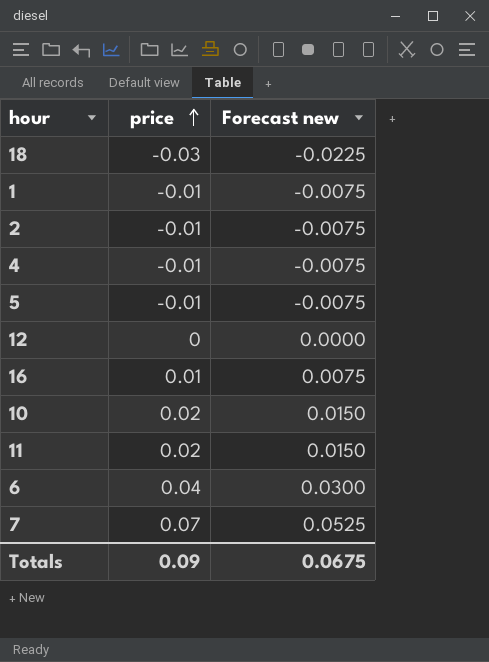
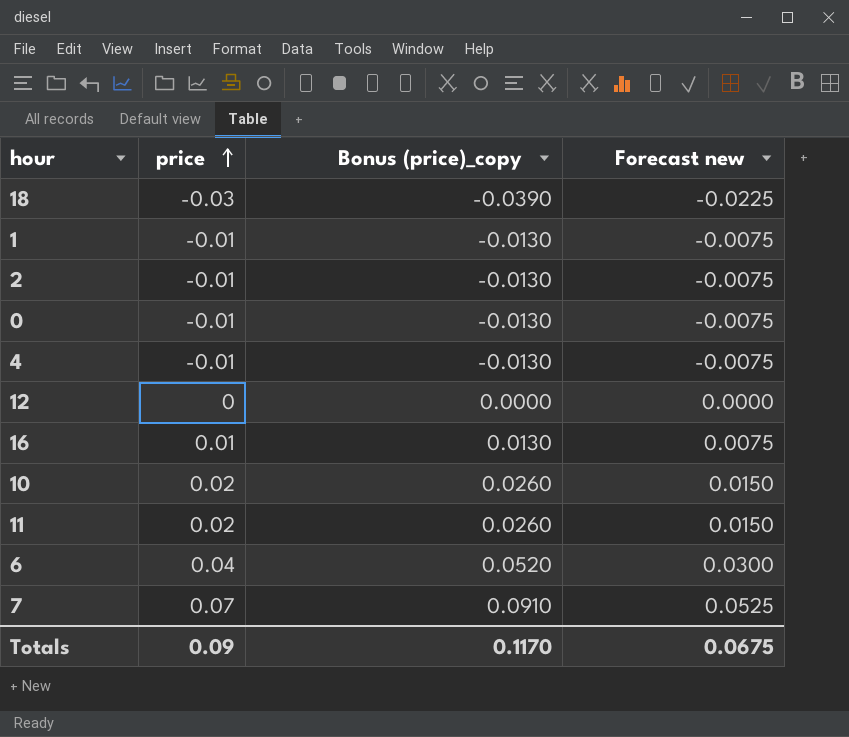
column Bonus (price)_copy | formula: none -> [price] * 1.3
row 5: -0.01 | -0.0075 -> none
row 0: none -> -0.01 | -0.0130 | -0.0075

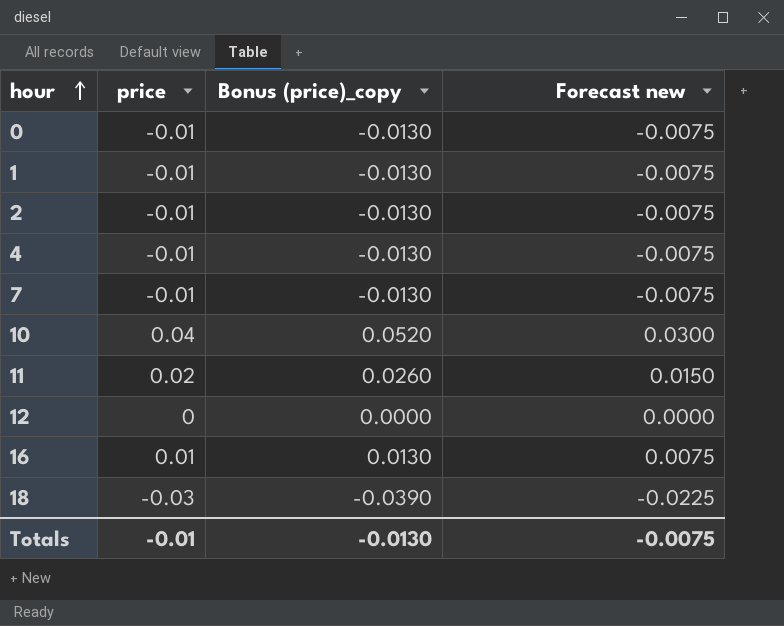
row order: price ascending -> hour ascending
row 6: 0.04 | 0.0520 | 0.0300 -> none
7 | price: 0.07 -> -0.01
7 | Bonus (price)_copy: 0.0910 -> -0.0130
7 | Forecast new: 0.0525 -> -0.0075
10 | price: 0.02 -> 0.04
10 | Bonus (price)_copy: 0.0260 -> 0.0520
10 | Forecast new: 0.0150 -> 0.0300
Totals | price: 0.09 -> -0.01
Totals | Bonus (price)_copy: 0.1170 -> -0.0130
Totals | Forecast new: 0.0675 -> -0.0075

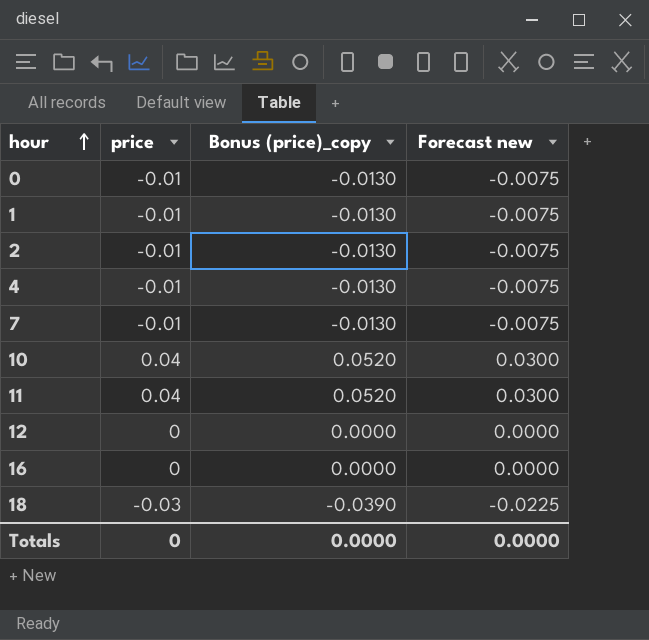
11 | price: 0.02 -> 0.04
11 | Bonus (price)_copy: 0.0260 -> 0.0520
11 | Forecast new: 0.0150 -> 0.0300
16 | price: 0.01 -> 0
16 | Bonus (price)_copy: 0.0130 -> 0.0000
16 | Forecast new: 0.0075 -> 0.0000
Totals | price: -0.01 -> 0
Totals | Bonus (price)_copy: -0.0130 -> 0.0000
Totals | Forecast new: -0.0075 -> 0.0000

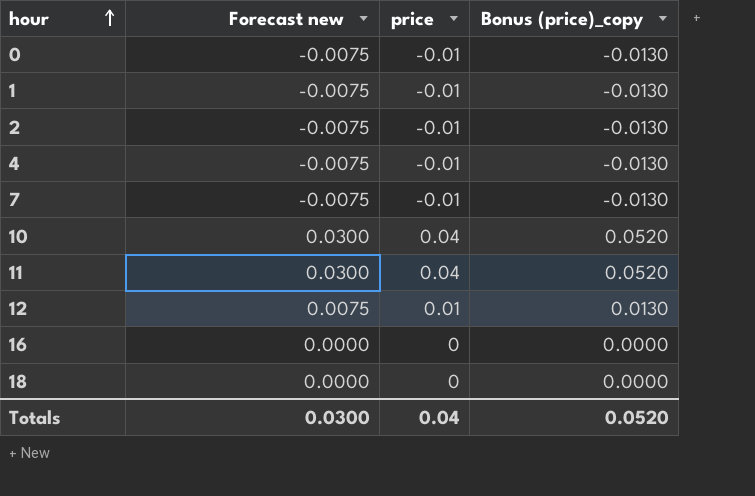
column Forecast new | position: 4 -> 2
12 | Forecast new: 0.0000 -> 0.0075
12 | price: 0 -> 0.01
12 | Bonus (price)_copy: 0.0000 -> 0.0130
18 | Forecast new: -0.0225 -> 0.0000
18 | price: -0.03 -> 0
18 | Bonus (price)_copy: -0.0390 -> 0.0000
Totals | Forecast new: 0.0000 -> 0.0300
Totals | price: 0 -> 0.04
Totals | Bonus (price)_copy: 0.0000 -> 0.0520

